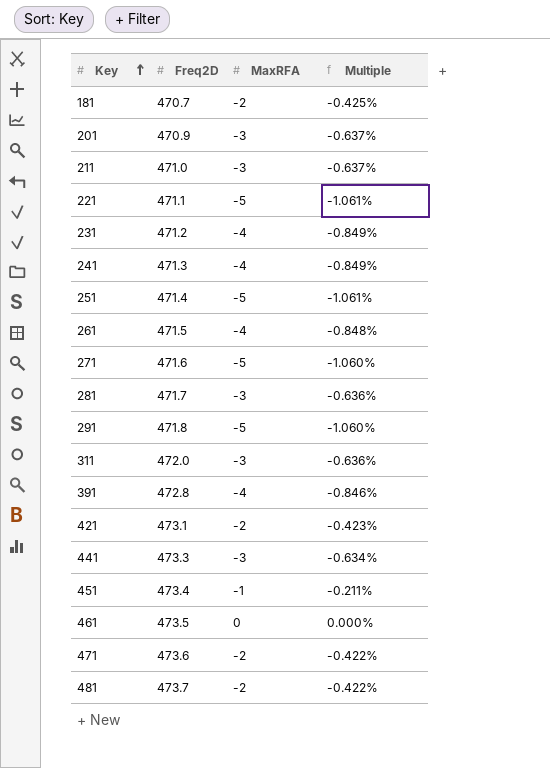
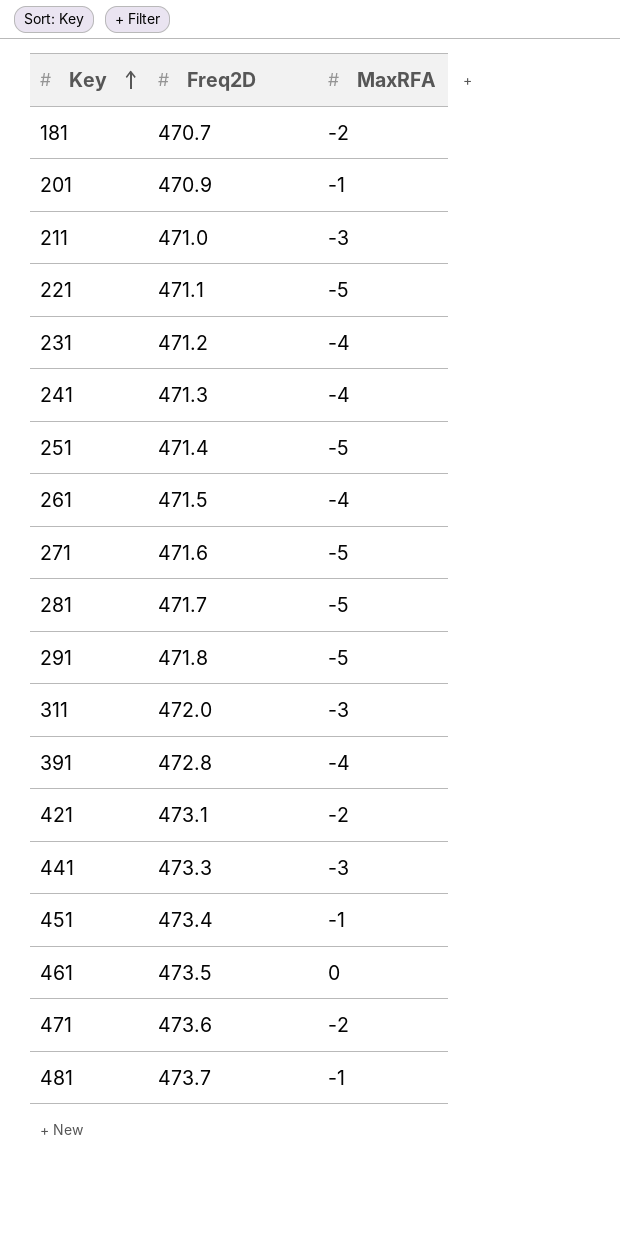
column Multiple | formula: [MaxRFA] / [Freq2D] -> none
201 | MaxRFA: -3 -> -1
281 | MaxRFA: -3 -> -5
481 | MaxRFA: -2 -> -1

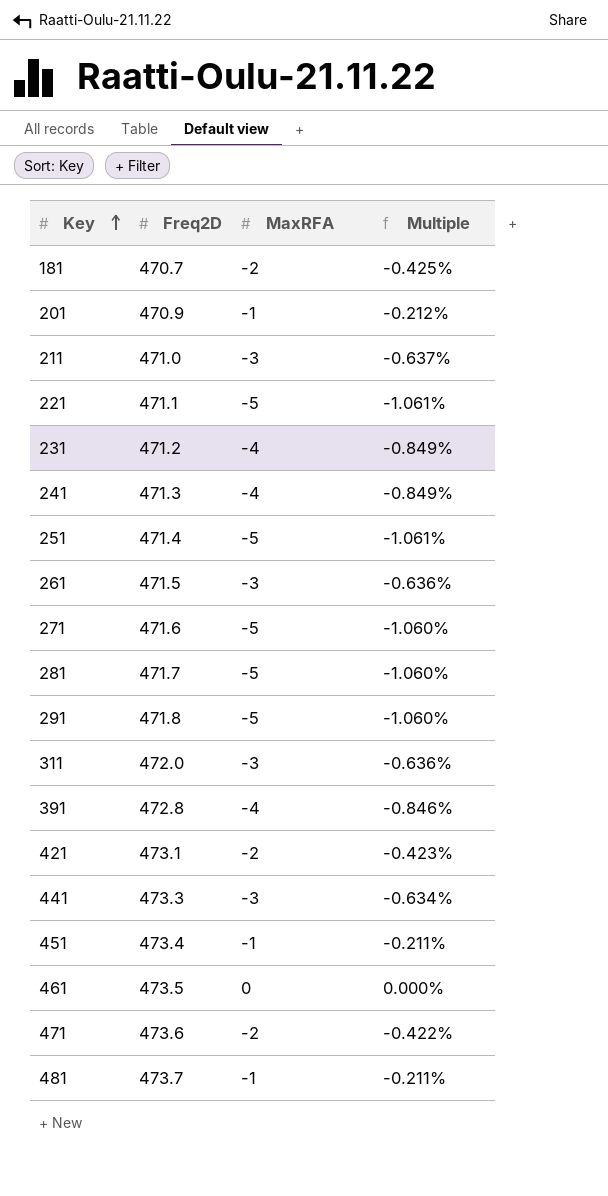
column Multiple | formula: none -> [MaxRFA] / [Freq2D]
261 | MaxRFA: -4 -> -3

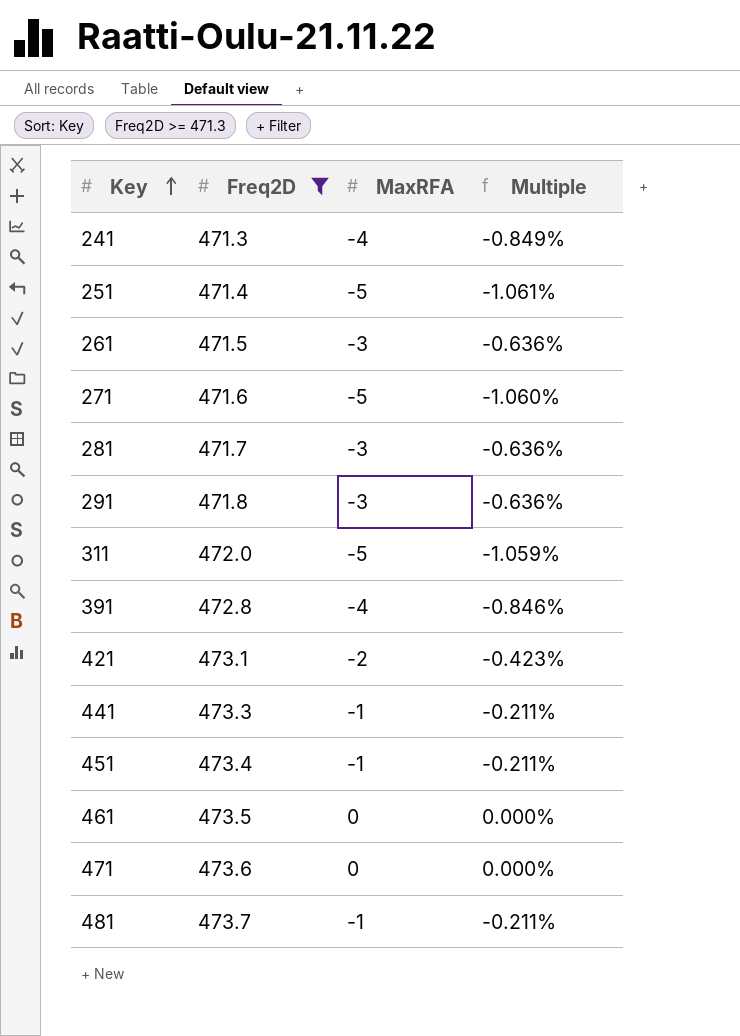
filter: none -> Freq2D >= 471.3
281 | MaxRFA: -5 -> -3
281 | Multiple: -1.060% -> -0.636%
291 | MaxRFA: -5 -> -3
291 | Multiple: -1.060% -> -0.636%
311 | MaxRFA: -3 -> -5
311 | Multiple: -0.636% -> -1.059%
441 | MaxRFA: -3 -> -1
441 | Multiple: -0.634% -> -0.211%
471 | MaxRFA: -2 -> 0
471 | Multiple: -0.422% -> 0.000%

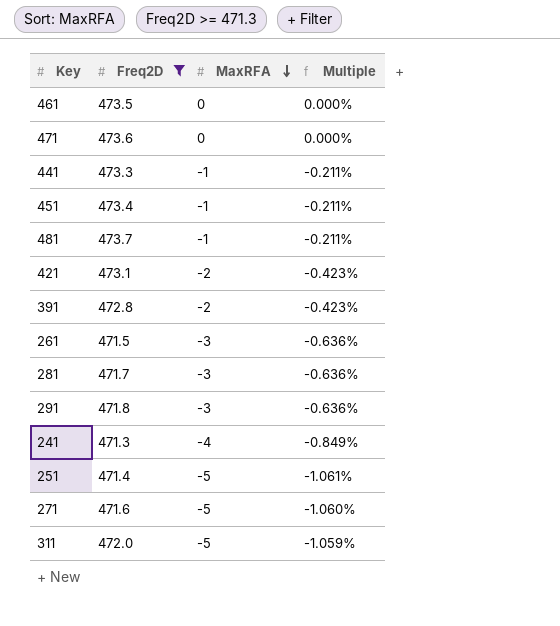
row order: Key ascending -> MaxRFA descending
391 | MaxRFA: -4 -> -2
391 | Multiple: -0.846% -> -0.423%

